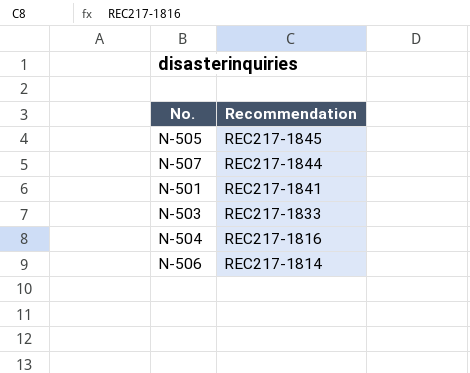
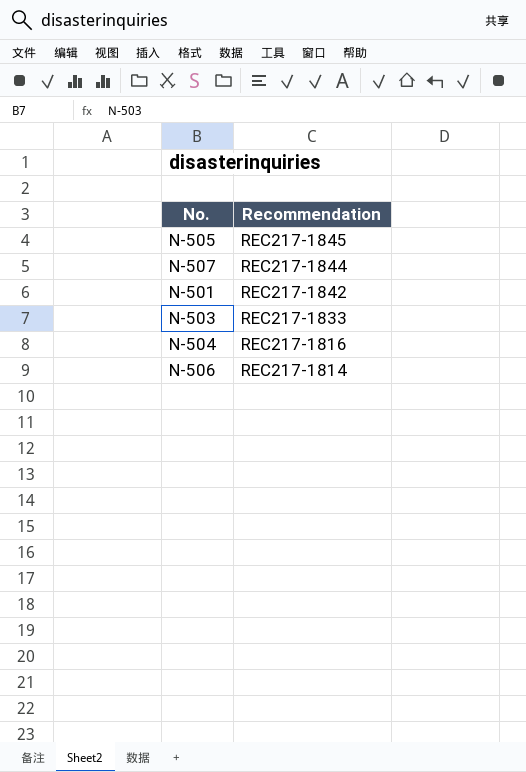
N-501 | Recommendation: REC217-1841 -> REC217-1842

